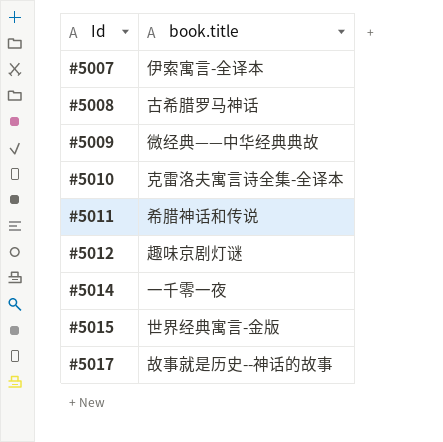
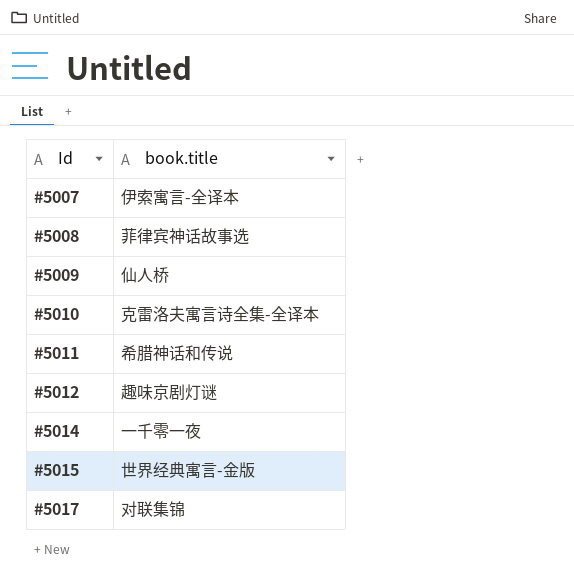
#5008 | book.title: 古希腊罗马神话 -> 菲律宾神话故事选
#5009 | book.title: 微经典——中华经典典故 -> 仙人桥
#5017 | book.title: 故事就是历史--神话的故事 -> 对联集锦

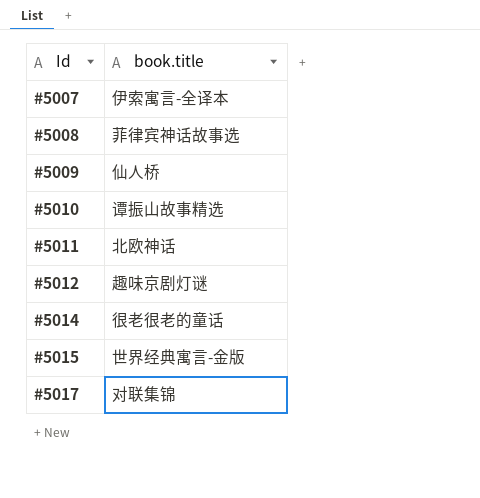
#5010 | book.title: 克雷洛夫寓言诗全集-全译本 -> 谭振山故事精选
#5011 | book.title: 希腊神话和传说 -> 北欧神话
#5014 | book.title: 一千零一夜 -> 很老很老的童话

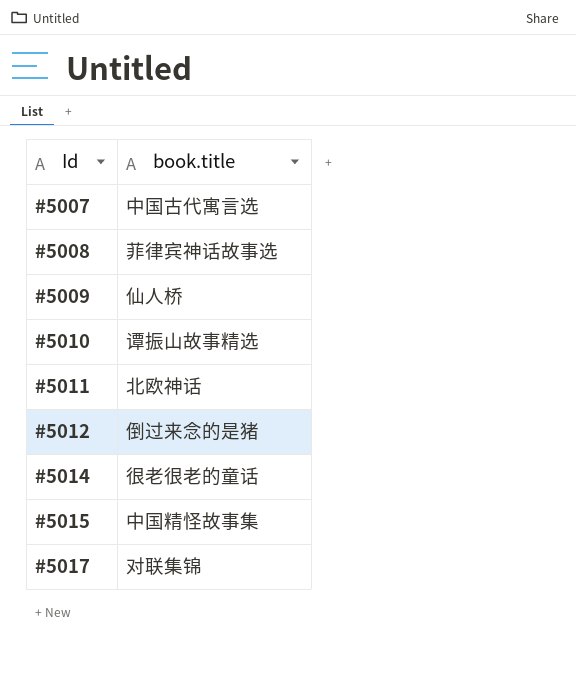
#5007 | book.title: 伊索寓言-全译本 -> 中国古代寓言选
#5012 | book.title: 趣味京剧灯谜 -> 倒过来念的是猪
#5015 | book.title: 世界经典寓言-金版 -> 中国精怪故事集

